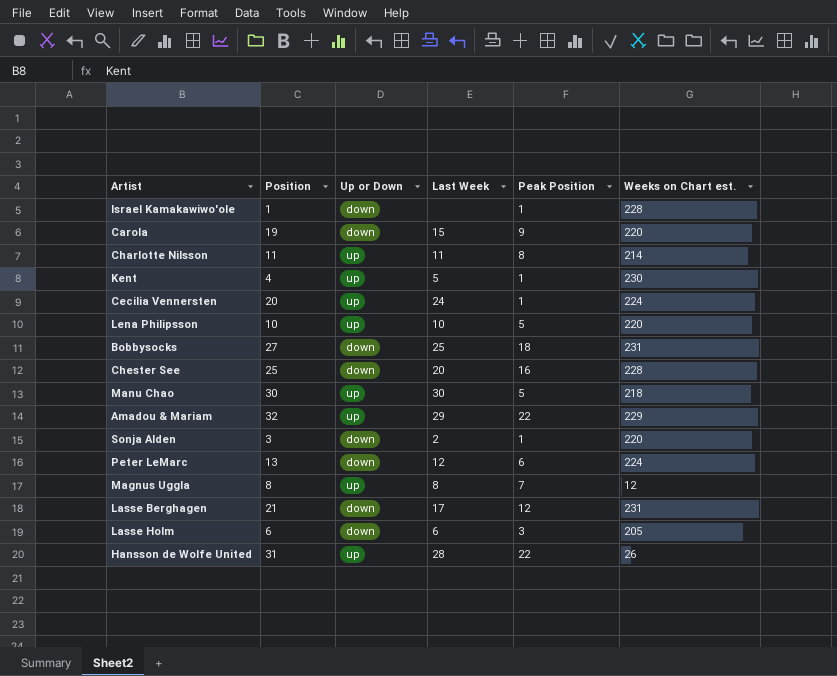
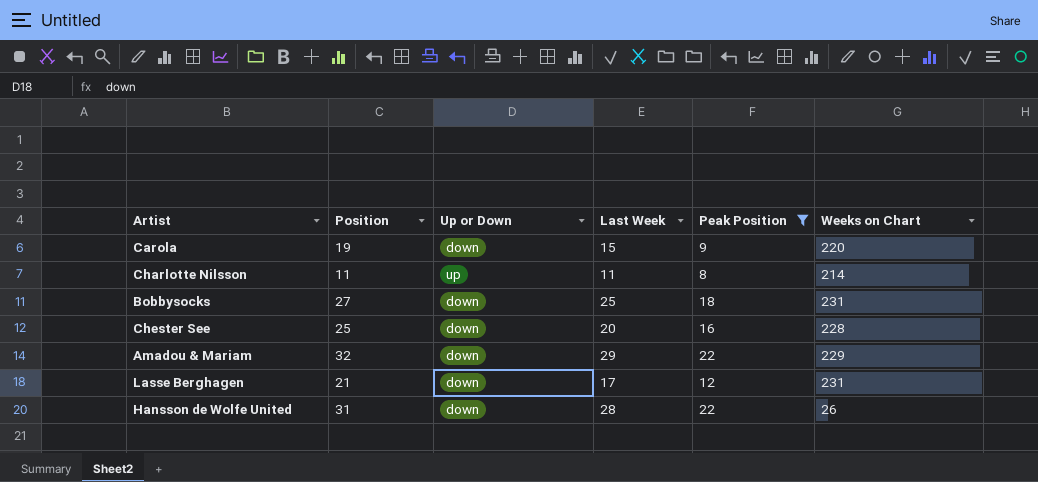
filter: none -> Peak Position >= 8
column name: Weeks on Chart est. -> Weeks on Chart
Amadou & Mariam | Up or Down: up -> down
Hansson de Wolfe United | Up or Down: up -> down

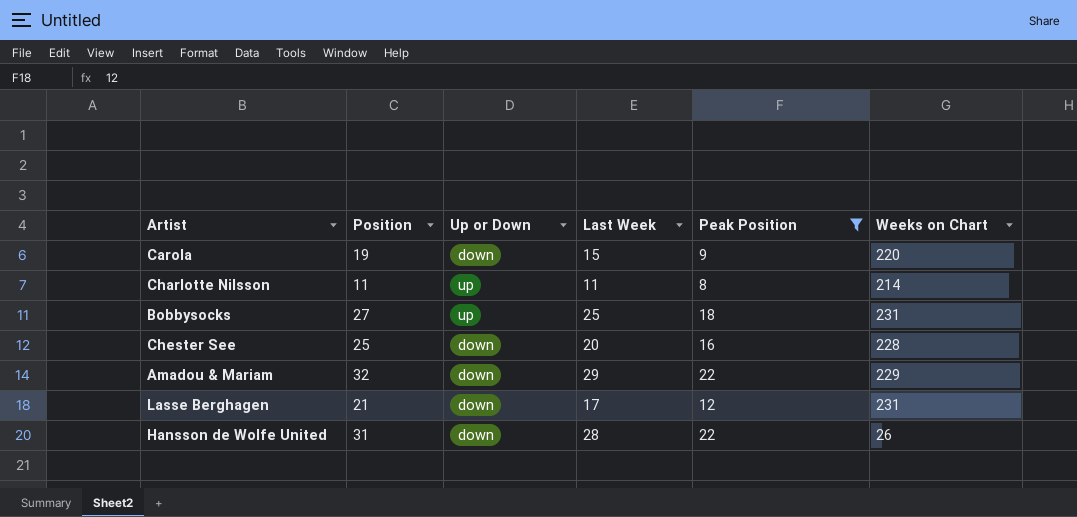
Bobbysocks | Up or Down: down -> up

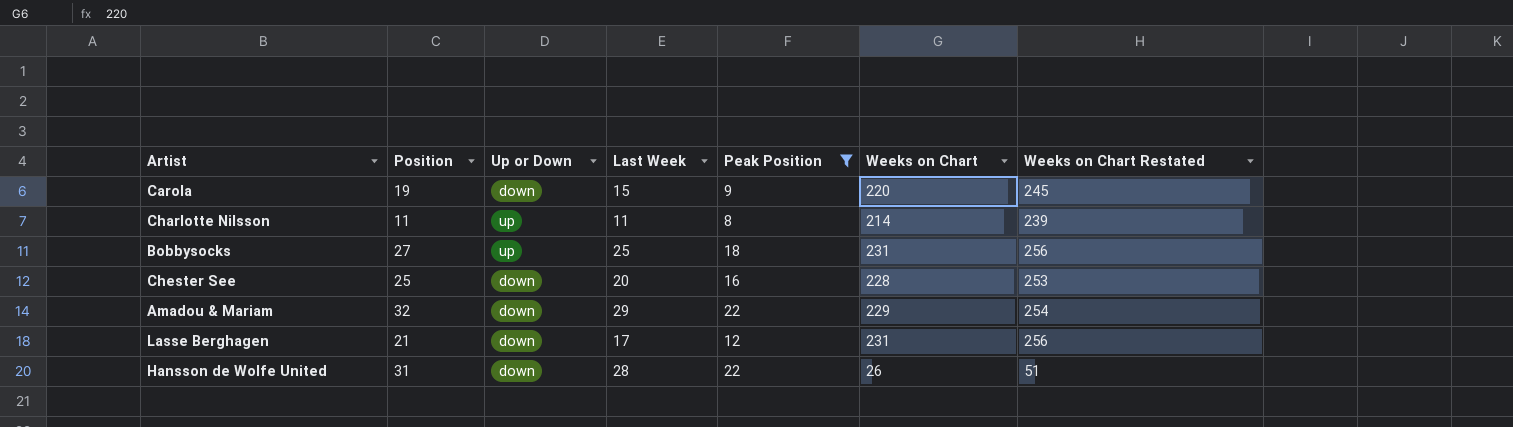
column Weeks on Chart Restated | formula: none -> [Weeks on Chart] + 25

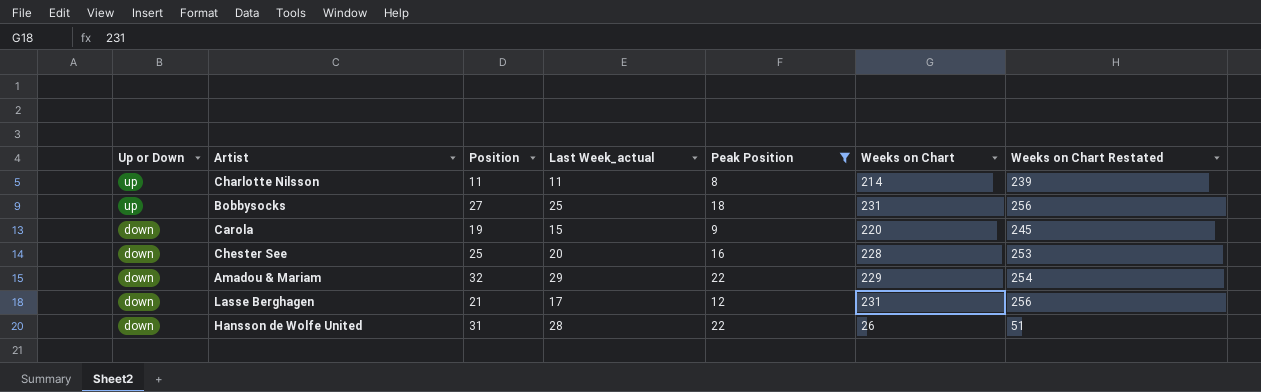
row order: none -> Up or Down descending
column Up or Down | position: 3 -> 1
column name: Last Week -> Last Week_actual

